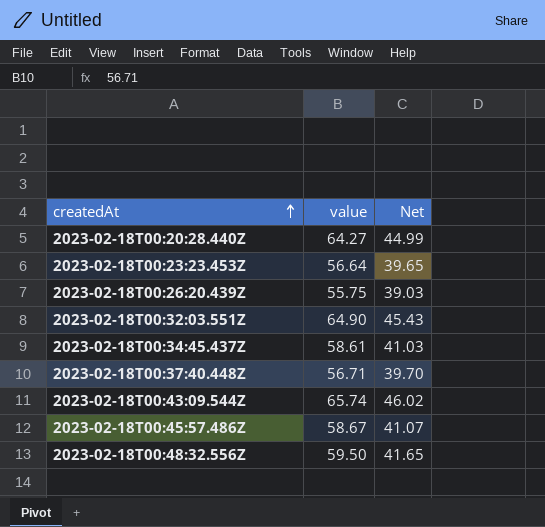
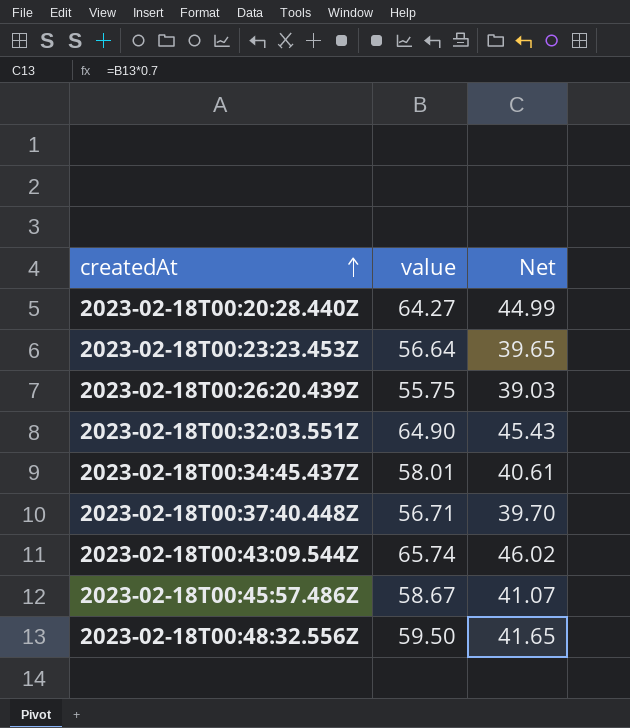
2023-02-18T00:34:45.437Z | value: 58.61 -> 58.01
2023-02-18T00:34:45.437Z | Net: 41.03 -> 40.61

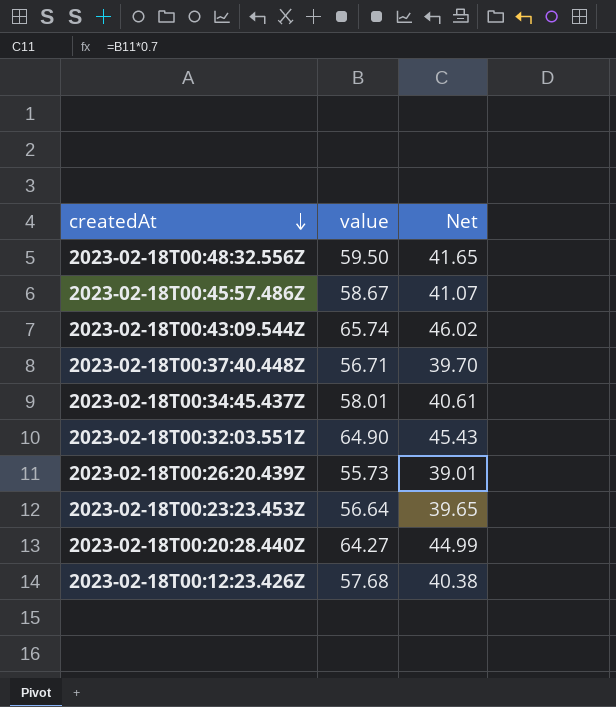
row order: createdAt ascending -> createdAt descending
2023-02-18T00:26:20.439Z | value: 55.75 -> 55.73
2023-02-18T00:26:20.439Z | Net: 39.03 -> 39.01
row 2023-02-18T00:12:23.426Z: none -> 57.68 | 40.38

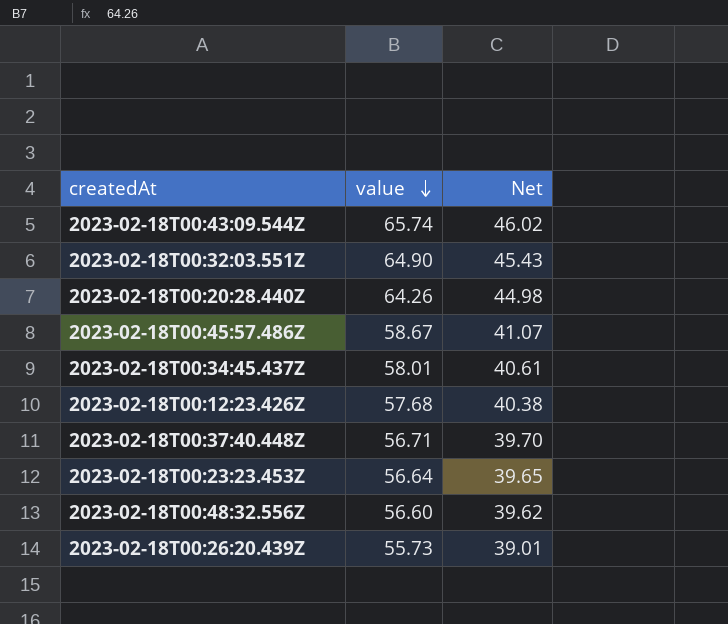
row order: createdAt descending -> value descending
2023-02-18T00:20:28.440Z | value: 64.27 -> 64.26
2023-02-18T00:20:28.440Z | Net: 44.99 -> 44.98
2023-02-18T00:48:32.556Z | value: 59.50 -> 56.60
2023-02-18T00:48:32.556Z | Net: 41.65 -> 39.62

